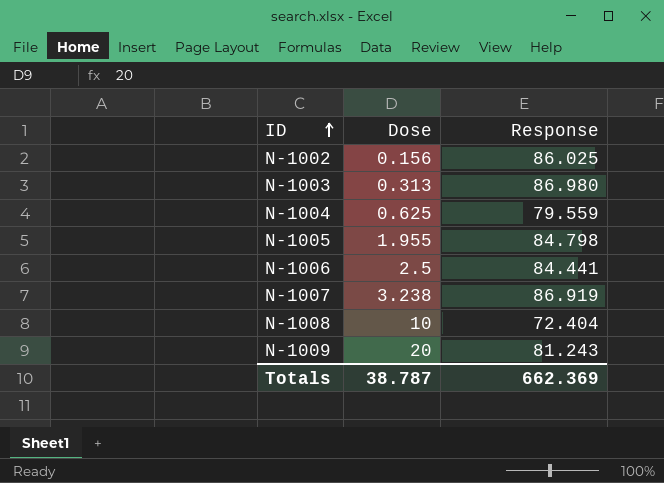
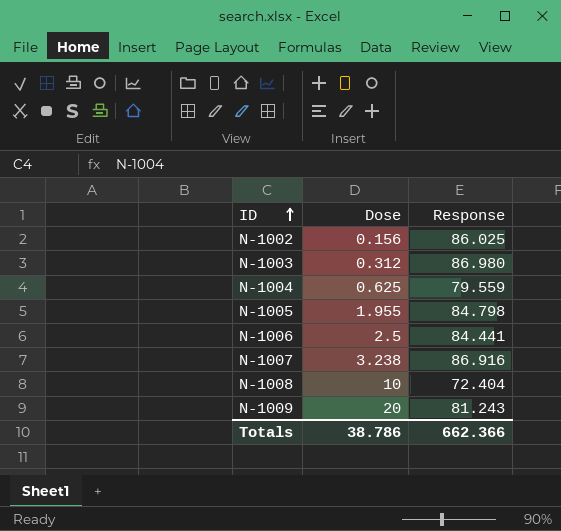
N-1003 | Dose: 0.313 -> 0.312
N-1007 | Response: 86.919 -> 86.916
Totals | Dose: 38.787 -> 38.786
Totals | Response: 662.369 -> 662.366

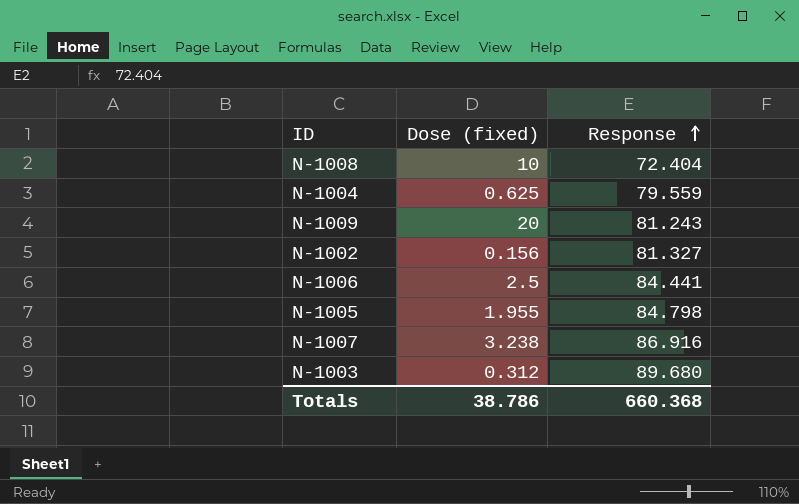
row order: ID ascending -> Response ascending
column name: Dose -> Dose (fixed)
N-1002 | Response: 86.025 -> 81.327
N-1003 | Response: 86.980 -> 89.680
Totals | Response: 662.366 -> 660.368

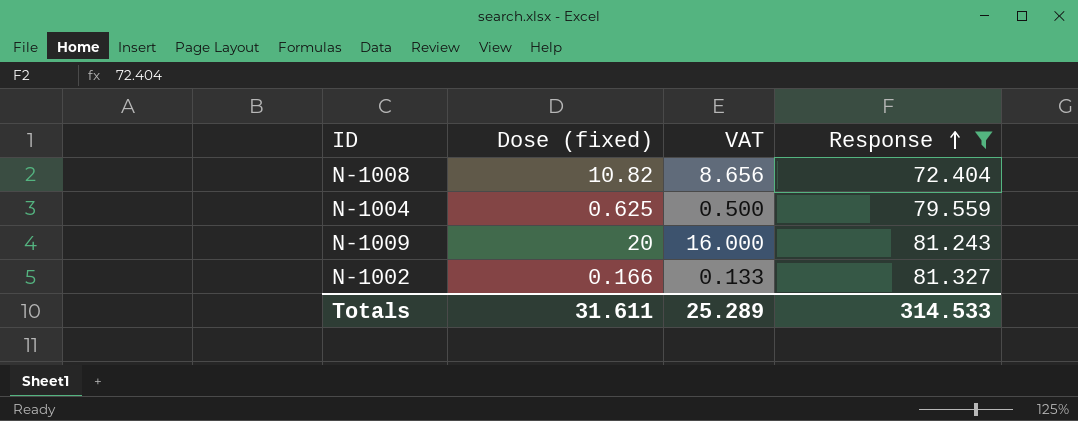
filter: none -> Response <= 81.327
column VAT | formula: none -> [Dose (fixed)] * 0.8
N-1008 | Dose (fixed): 10 -> 10.82
N-1002 | Dose (fixed): 0.156 -> 0.166
Totals | Dose (fixed): 38.786 -> 31.611
Totals | Response: 660.368 -> 314.533

